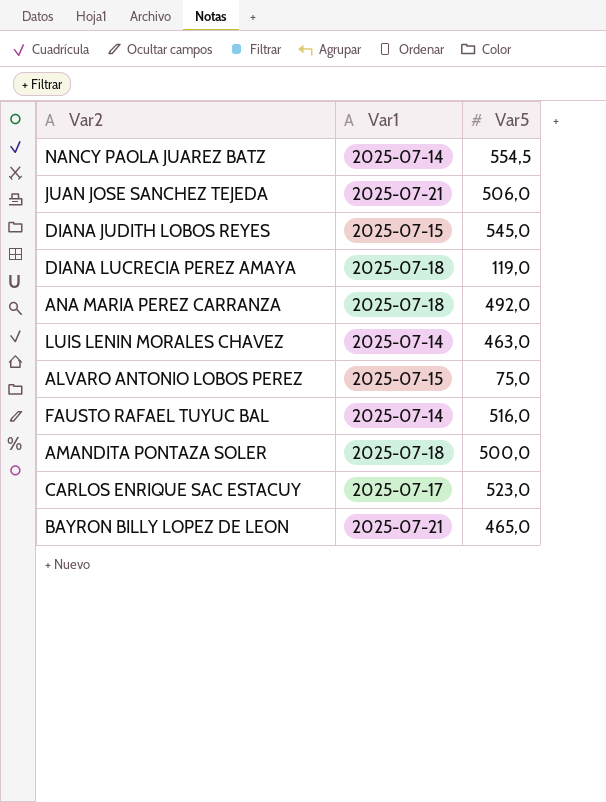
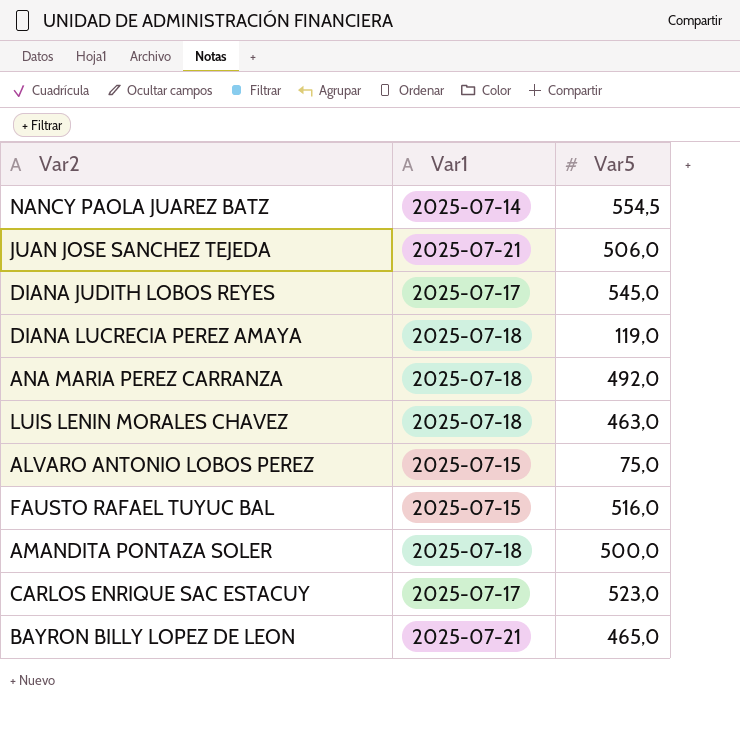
DIANA JUDITH LOBOS REYES | Var1: 2025-07-15 -> 2025-07-17
LUIS LENIN MORALES CHAVEZ | Var1: 2025-07-14 -> 2025-07-18
FAUSTO RAFAEL TUYUC BAL | Var1: 2025-07-14 -> 2025-07-15

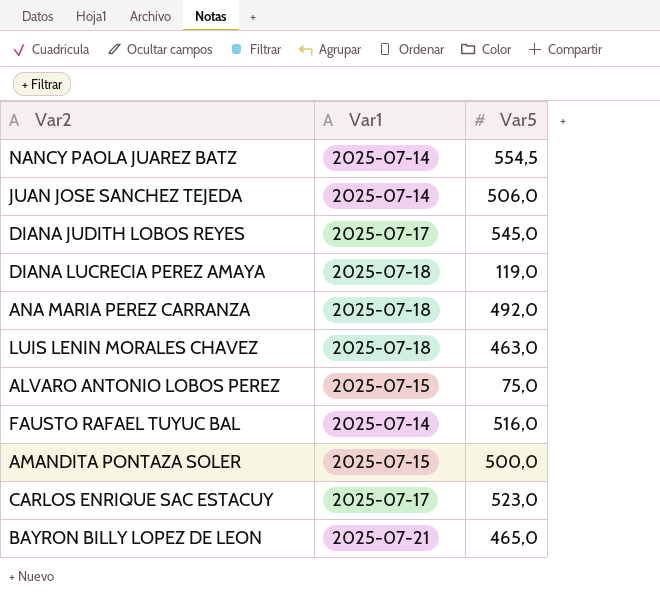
JUAN JOSE SANCHEZ TEJEDA | Var1: 2025-07-21 -> 2025-07-14
FAUSTO RAFAEL TUYUC BAL | Var1: 2025-07-15 -> 2025-07-14
AMANDITA PONTAZA SOLER | Var1: 2025-07-18 -> 2025-07-15

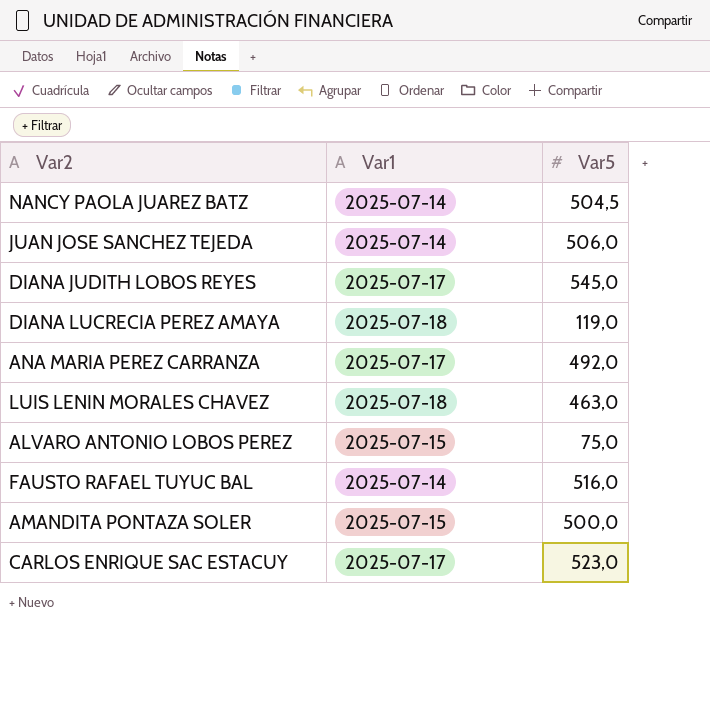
row BAYRON BILLY LOPEZ DE LEON: 2025-07-21 | 465,0 -> none
NANCY PAOLA JUAREZ BATZ | Var5: 554,5 -> 504,5
ANA MARIA PEREZ CARRANZA | Var1: 2025-07-18 -> 2025-07-17

